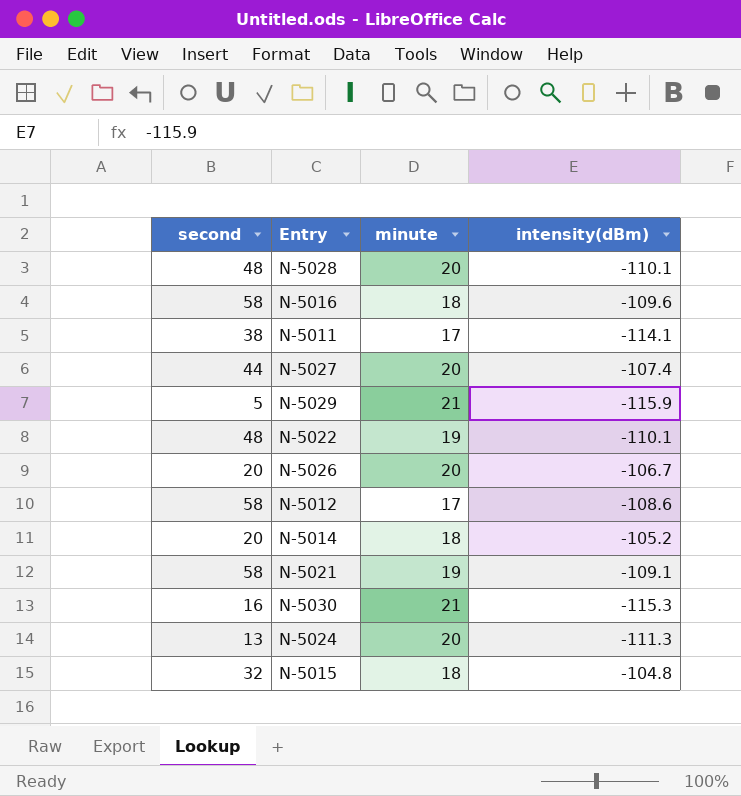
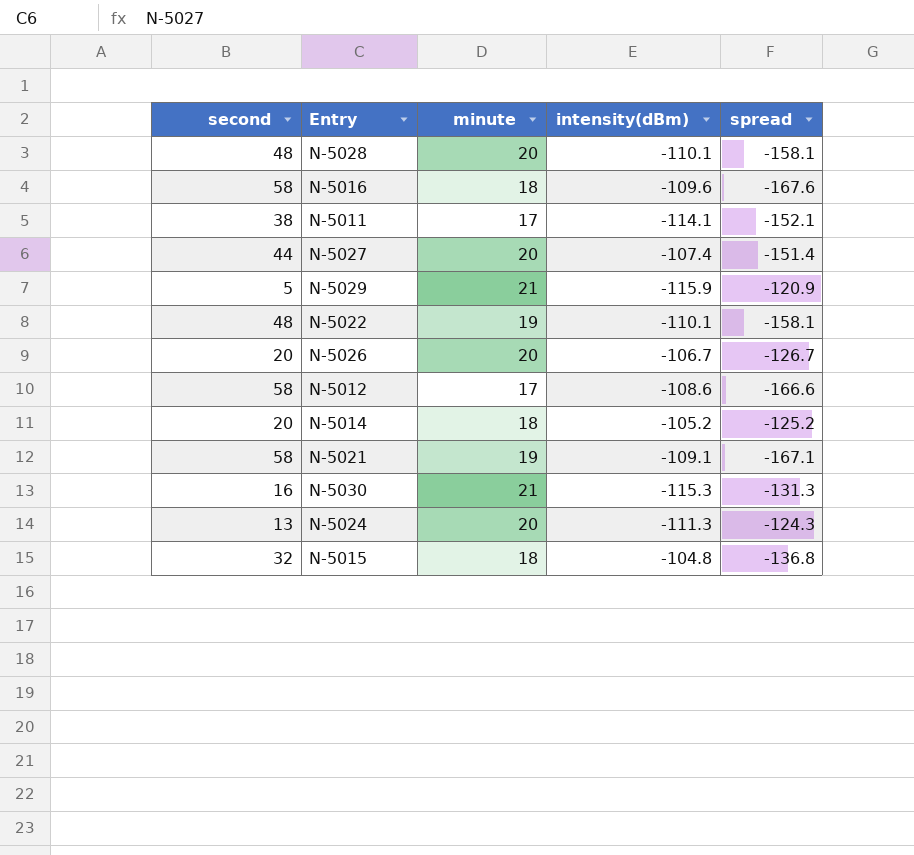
column spread | formula: none -> [intensity(dBm)] - [second]

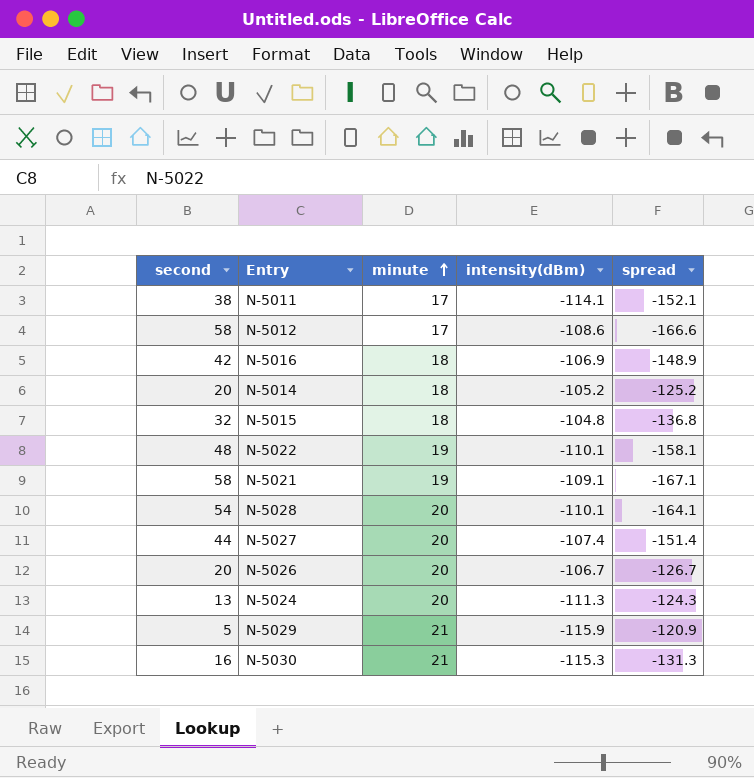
row order: none -> minute ascending
N-5016 | second: 58 -> 42
N-5016 | intensity(dBm): -109.6 -> -106.9
N-5016 | spread: -167.6 -> -148.9
N-5028 | second: 48 -> 54
N-5028 | spread: -158.1 -> -164.1

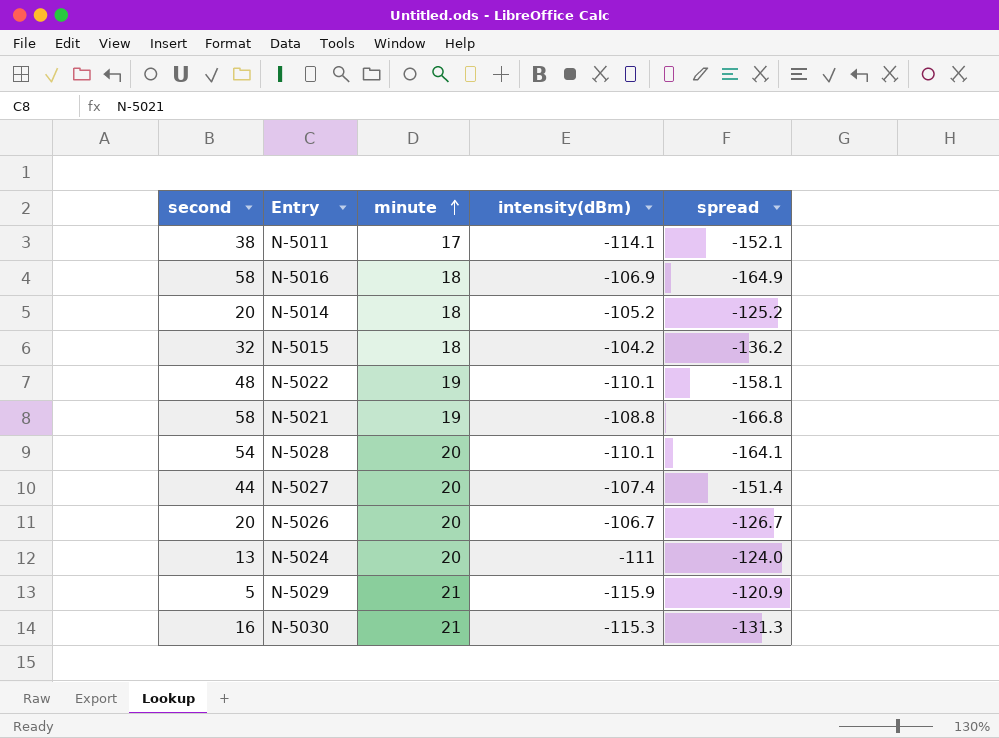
row N-5012: 58 | 17 | -108.6 | -166.6 -> none
N-5016 | second: 42 -> 58
N-5016 | spread: -148.9 -> -164.9
N-5015 | intensity(dBm): -104.8 -> -104.2
N-5015 | spread: -136.8 -> -136.2
N-5021 | intensity(dBm): -109.1 -> -108.8
N-5021 | spread: -167.1 -> -166.8
N-5024 | intensity(dBm): -111.3 -> -111
N-5024 | spread: -124.3 -> -124.0

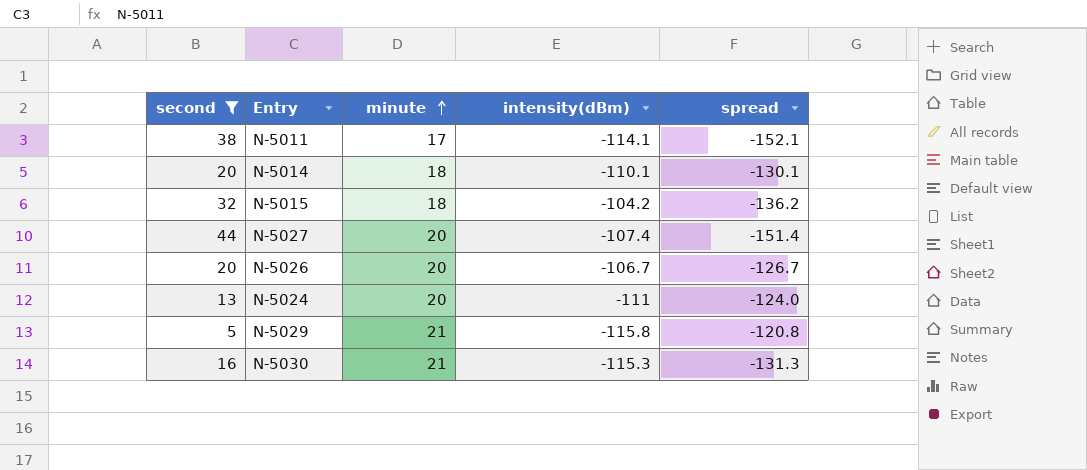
filter: none -> second <= 44
N-5014 | intensity(dBm): -105.2 -> -110.1
N-5014 | spread: -125.2 -> -130.1
N-5029 | intensity(dBm): -115.9 -> -115.8
N-5029 | spread: -120.9 -> -120.8

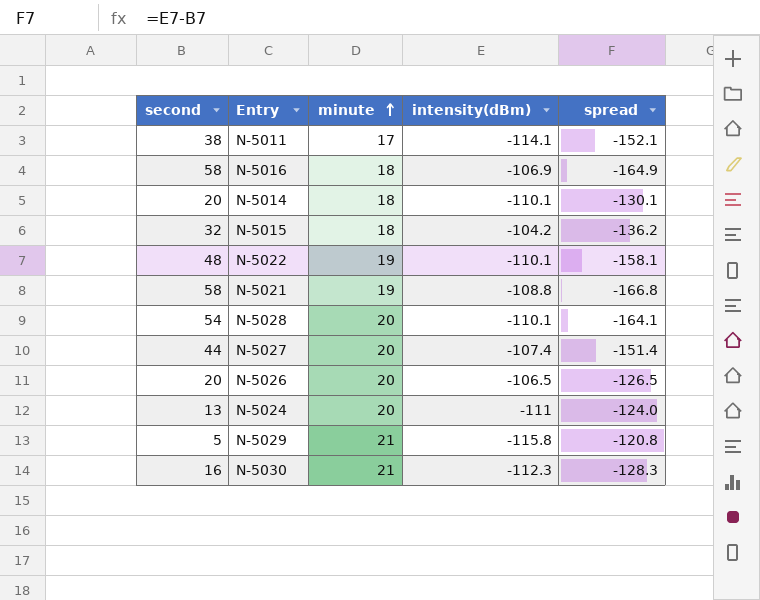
filter: second <= 44 -> none
N-5026 | intensity(dBm): -106.7 -> -106.5
N-5026 | spread: -126.7 -> -126.5
N-5030 | intensity(dBm): -115.3 -> -112.3
N-5030 | spread: -131.3 -> -128.3

